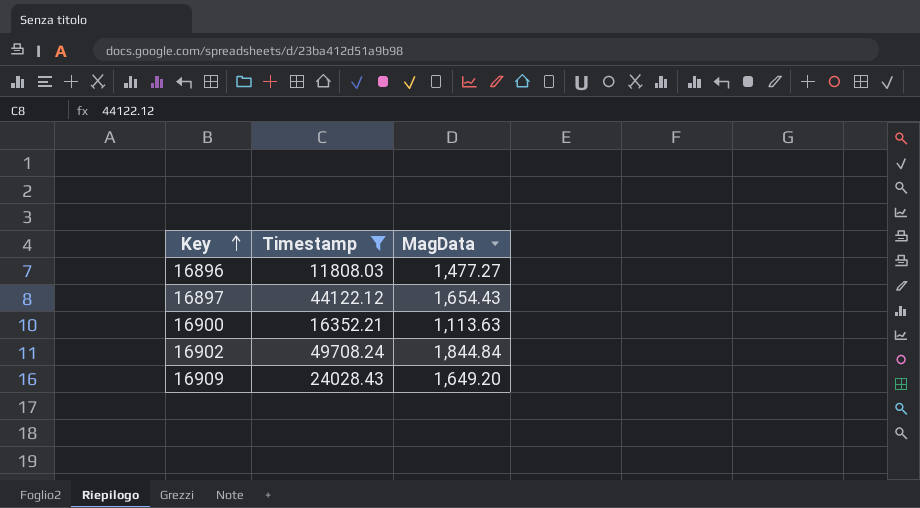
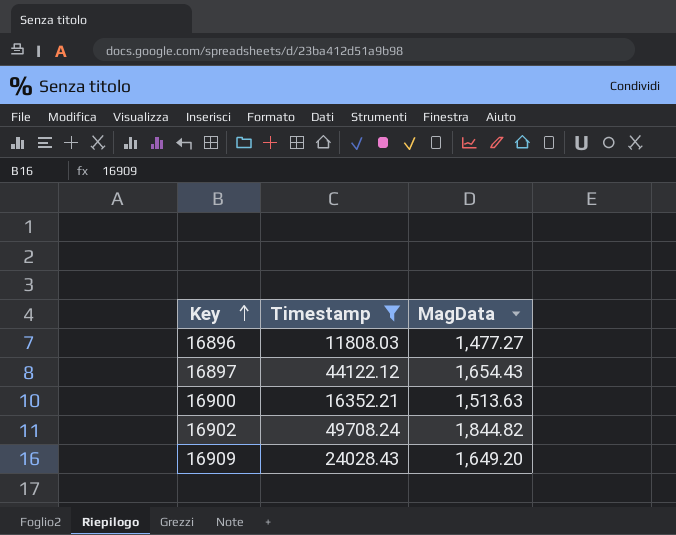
16900 | MagData: 1,113.63 -> 1,513.63
16902 | MagData: 1,844.84 -> 1,844.82

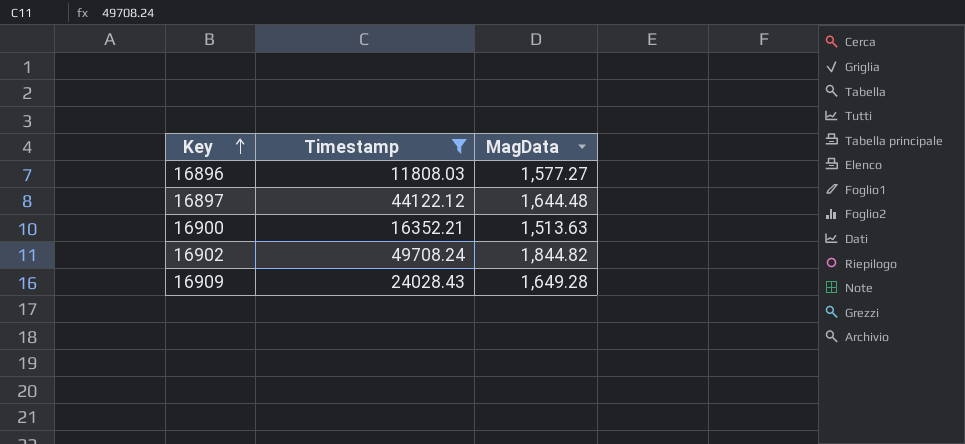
16896 | MagData: 1,477.27 -> 1,577.27
16897 | MagData: 1,654.43 -> 1,644.48
16909 | MagData: 1,649.20 -> 1,649.28

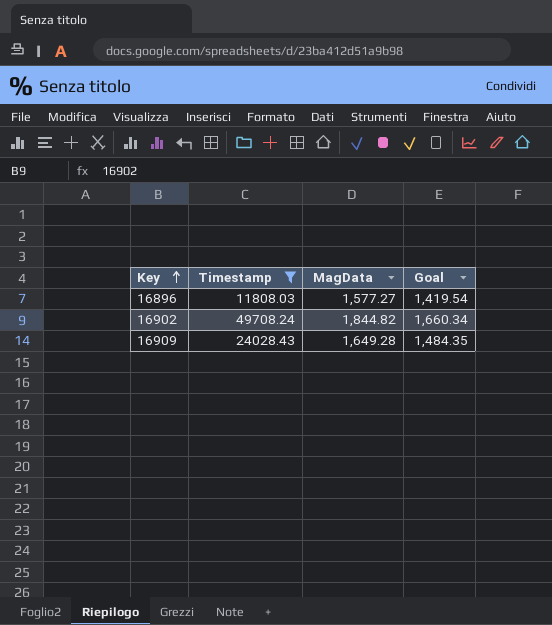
column Goal | formula: none -> [MagData] * 0.9
row 16897: 44122.12 | 1,644.48 -> none
row 16900: 16352.21 | 1,513.63 -> none

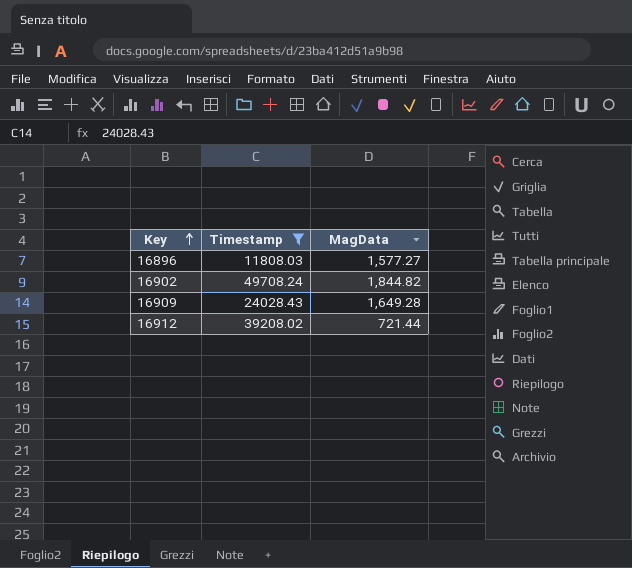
column Goal | formula: [MagData] * 0.9 -> none
row 16912: none -> 39208.02 | 721.44

